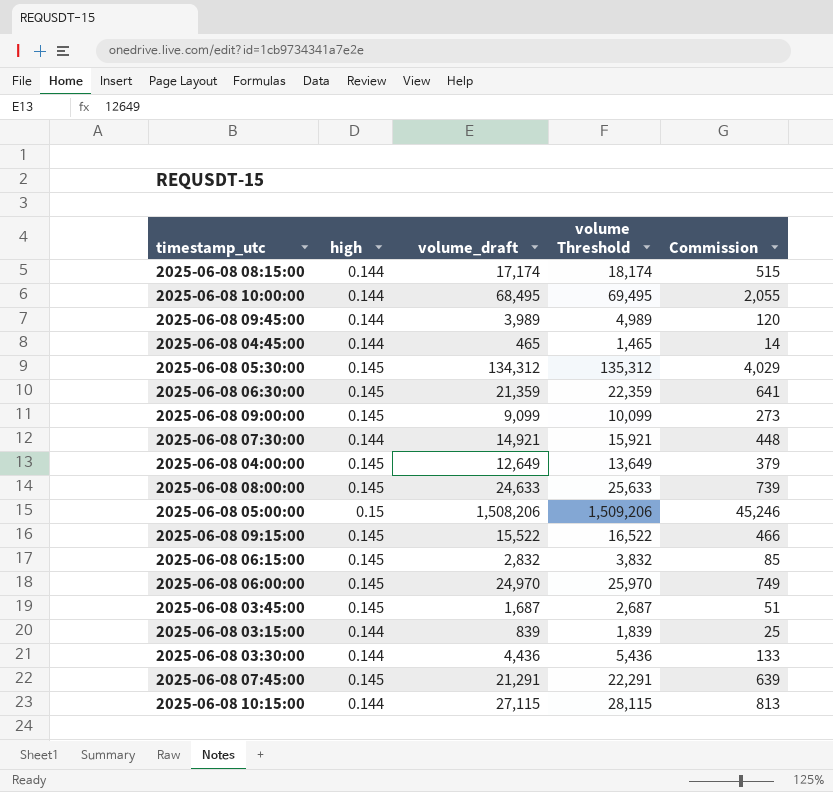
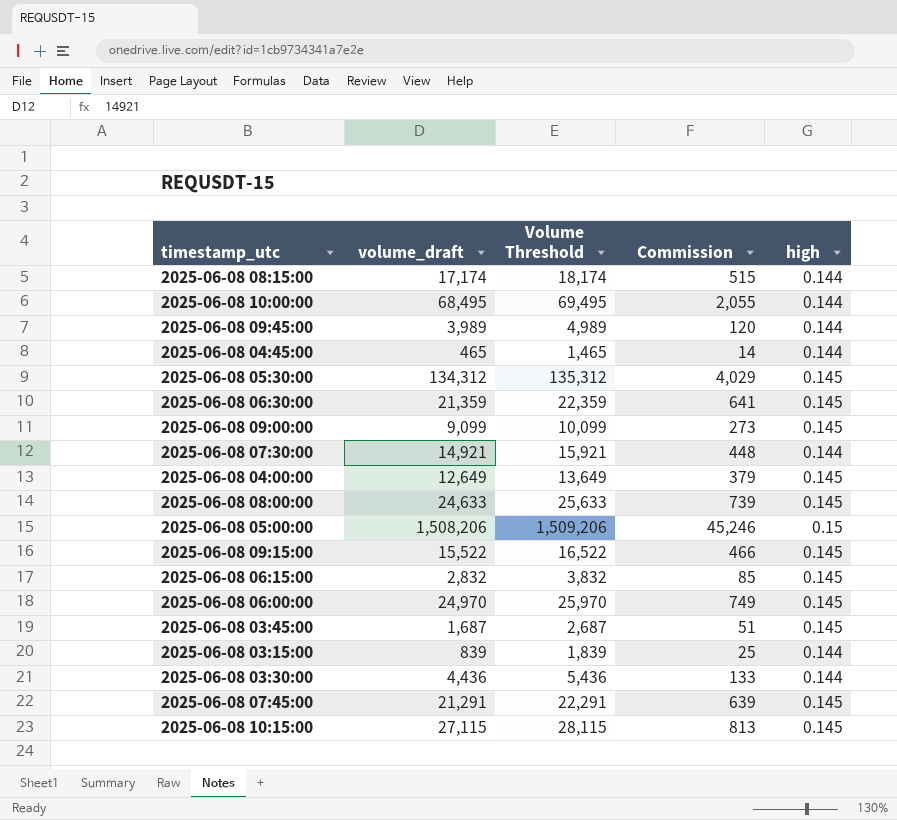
column name: volume Threshold -> Volume Threshold
column high | position: 2 -> 5
2025-06-08 10:15:00 | high: 0.144 -> 0.145

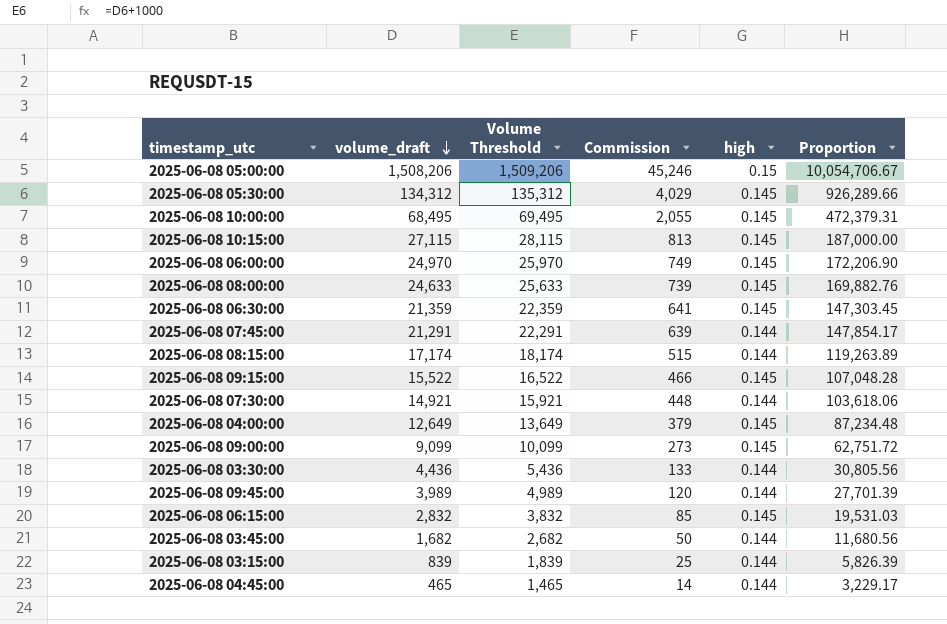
row order: none -> volume_draft descending
column Proportion | formula: none -> [volume_draft] / [high]
2025-06-08 10:00:00 | high: 0.144 -> 0.145
2025-06-08 07:45:00 | high: 0.145 -> 0.144
2025-06-08 03:45:00 | volume_draft: 1,687 -> 1,682
2025-06-08 03:45:00 | Volume Threshold: 2,687 -> 2,682
2025-06-08 03:45:00 | Commission: 51 -> 50
2025-06-08 03:45:00 | high: 0.145 -> 0.144

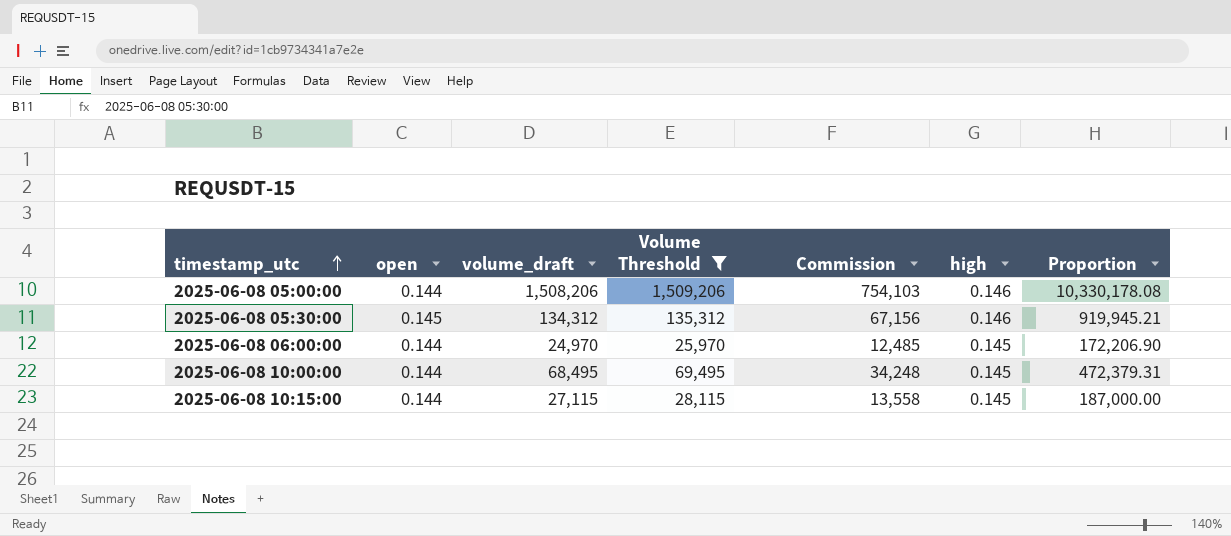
filter: none -> Volume Threshold >= 25,970
row order: volume_draft descending -> timestamp_utc ascending
column open | position: none -> 2
column Commission | formula: [volume_draft] * 0.03 -> [volume_draft] * 0.5
2025-06-08 05:00:00 | high: 0.15 -> 0.146
2025-06-08 05:00:00 | Proportion: 10,054,706.67 -> 10,330,178.08
2025-06-08 05:30:00 | high: 0.145 -> 0.146
2025-06-08 05:30:00 | Proportion: 926,289.66 -> 919,945.21

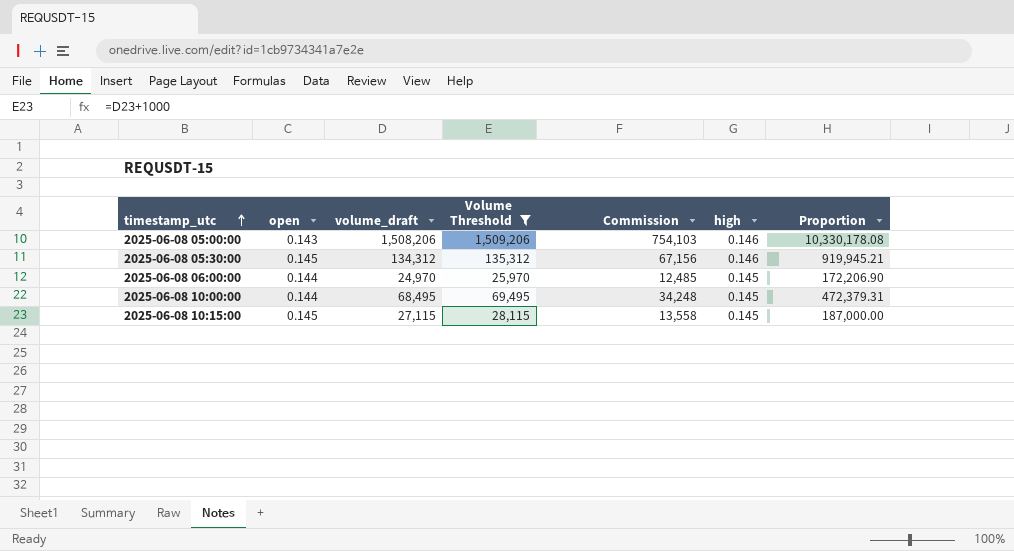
2025-06-08 05:00:00 | open: 0.144 -> 0.143
2025-06-08 10:15:00 | open: 0.144 -> 0.145

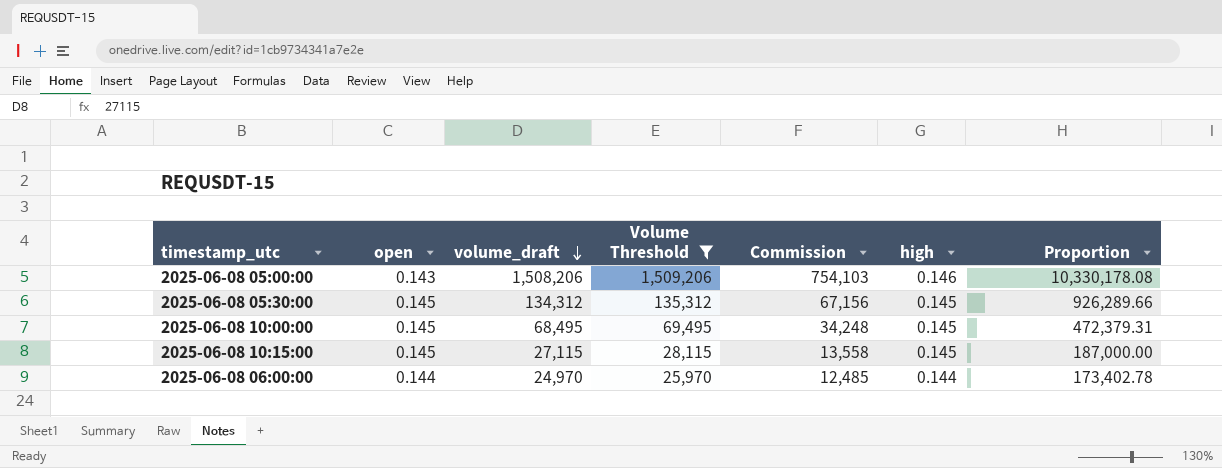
row order: timestamp_utc ascending -> volume_draft descending
2025-06-08 05:30:00 | high: 0.146 -> 0.145
2025-06-08 05:30:00 | Proportion: 919,945.21 -> 926,289.66
2025-06-08 10:00:00 | open: 0.144 -> 0.145
2025-06-08 06:00:00 | high: 0.145 -> 0.144
2025-06-08 06:00:00 | Proportion: 172,206.90 -> 173,402.78

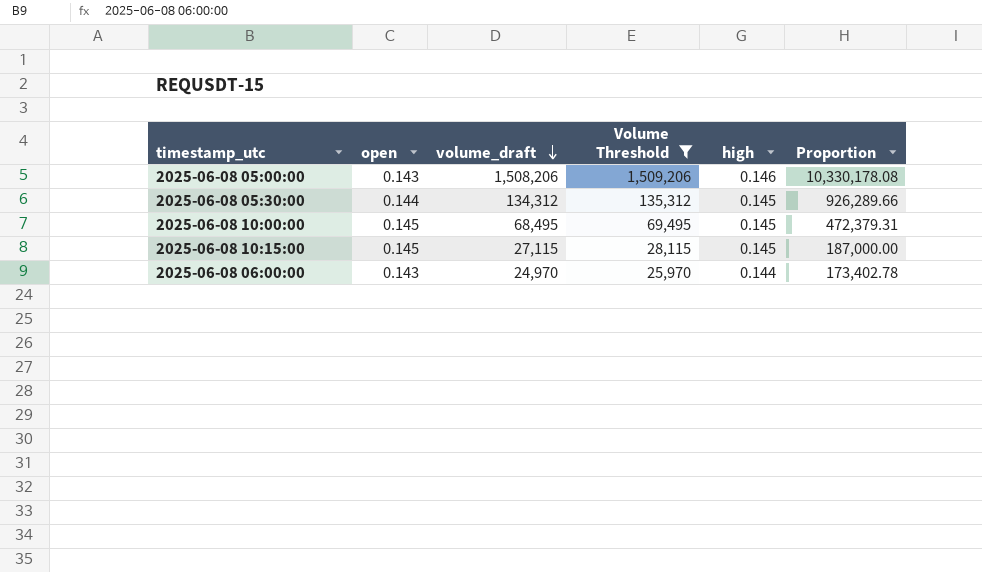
column Commission | formula: [volume_draft] * 0.5 -> none
2025-06-08 05:30:00 | open: 0.145 -> 0.144
2025-06-08 06:00:00 | open: 0.144 -> 0.143

